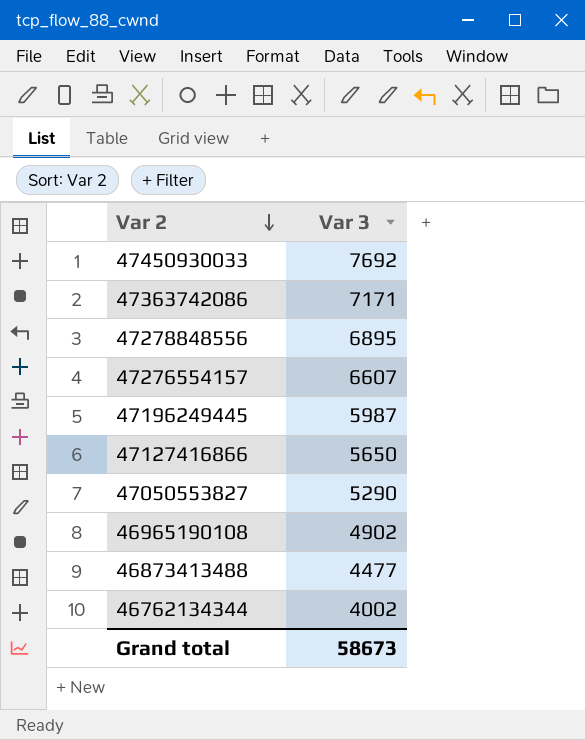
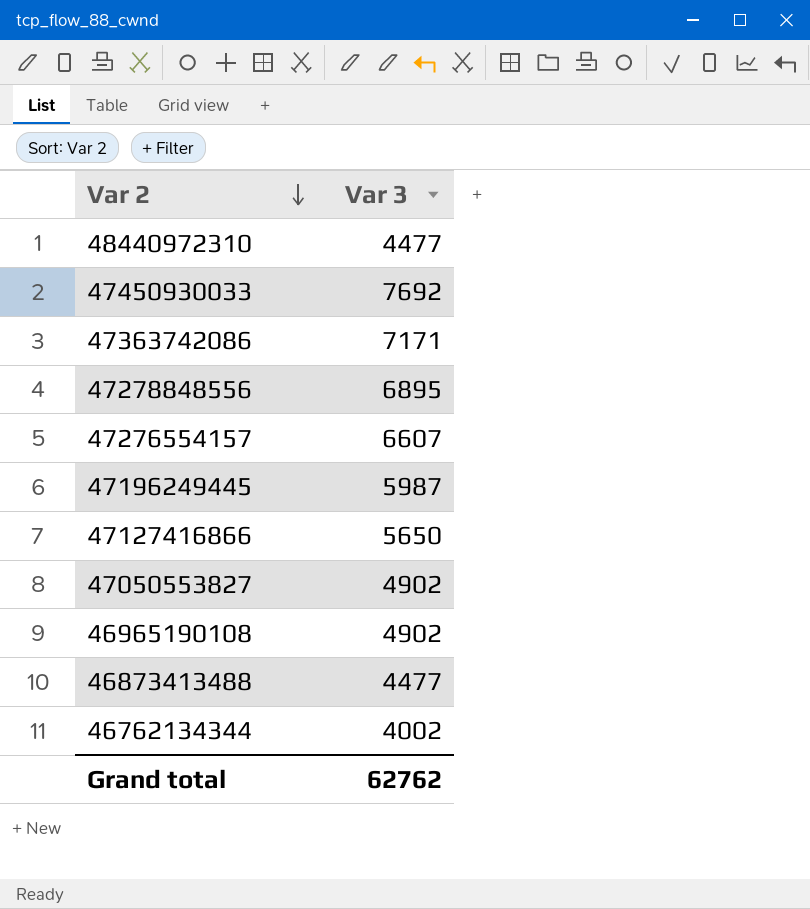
row 48440972310: none -> 4477
47050553827 | Var 3: 5290 -> 4902
Grand total | Var 3: 58673 -> 62762

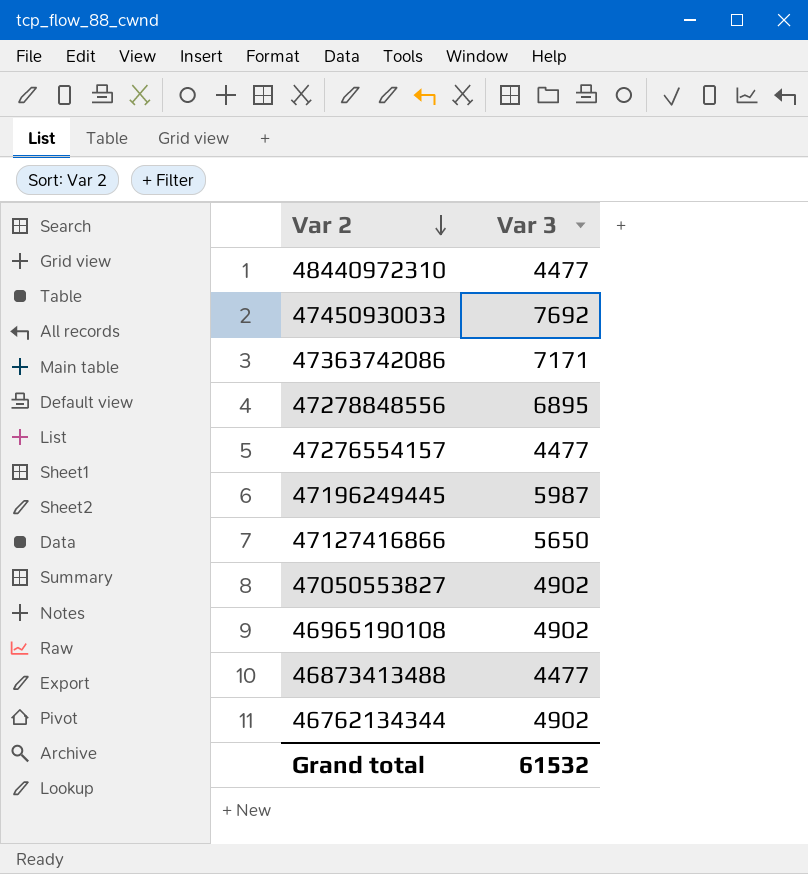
47276554157 | Var 3: 6607 -> 4477
46762134344 | Var 3: 4002 -> 4902
Grand total | Var 3: 62762 -> 61532

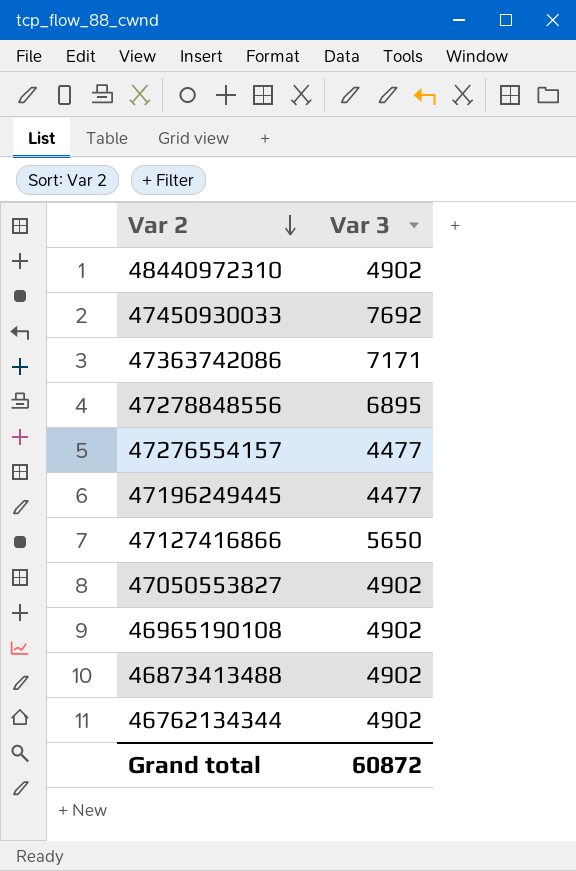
48440972310 | Var 3: 4477 -> 4902
47196249445 | Var 3: 5987 -> 4477
46873413488 | Var 3: 4477 -> 4902
Grand total | Var 3: 61532 -> 60872

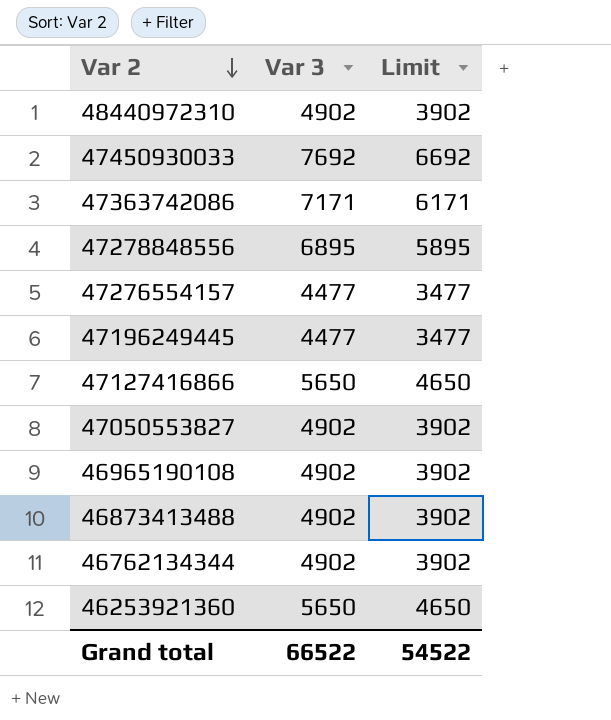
column Limit | formula: none -> [Var 3] - 1000
row 46253921360: none -> 5650 | 4650
Grand total | Var 3: 60872 -> 66522

